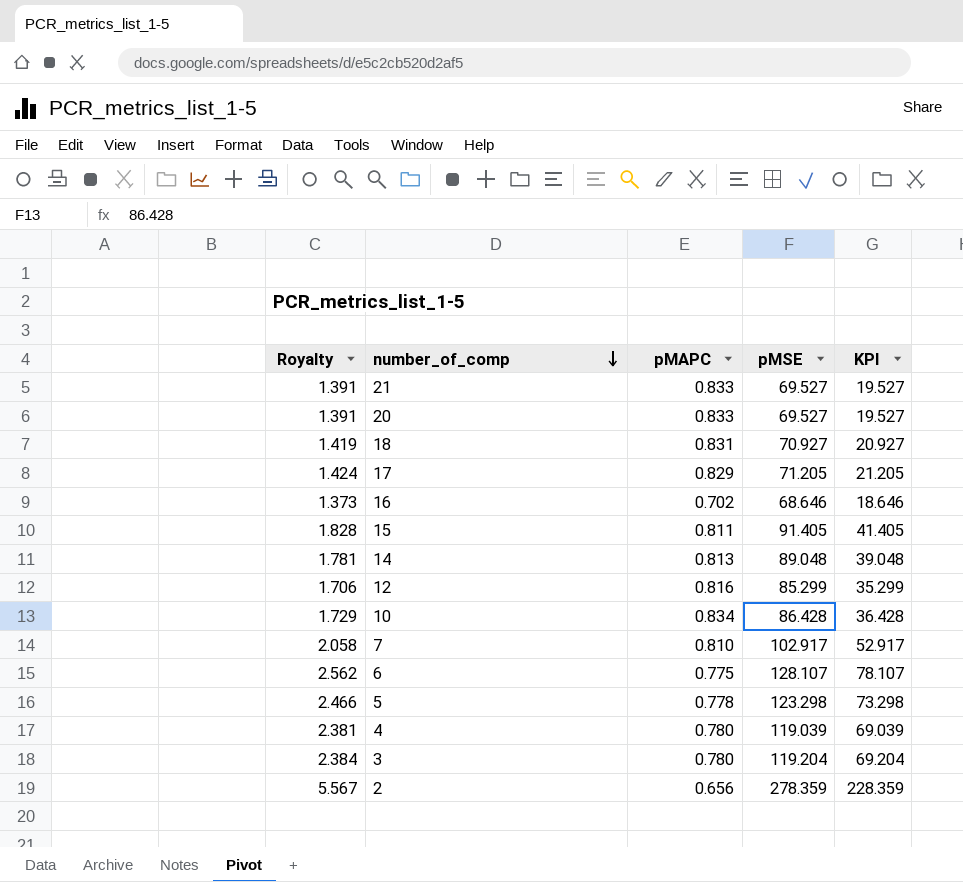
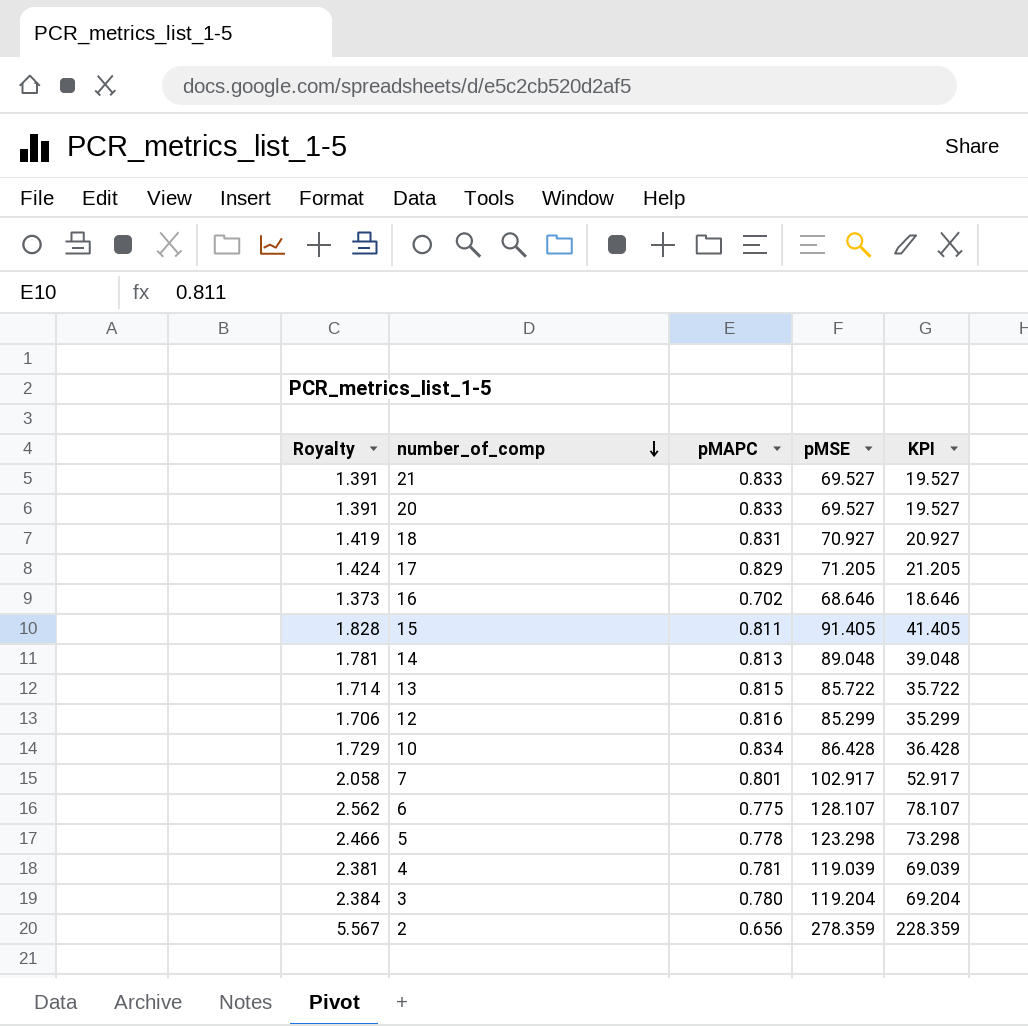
row 13: none -> 1.714 | 0.815 | 85.722 | 35.722
7 | pMAPC: 0.810 -> 0.801
4 | pMAPC: 0.780 -> 0.781

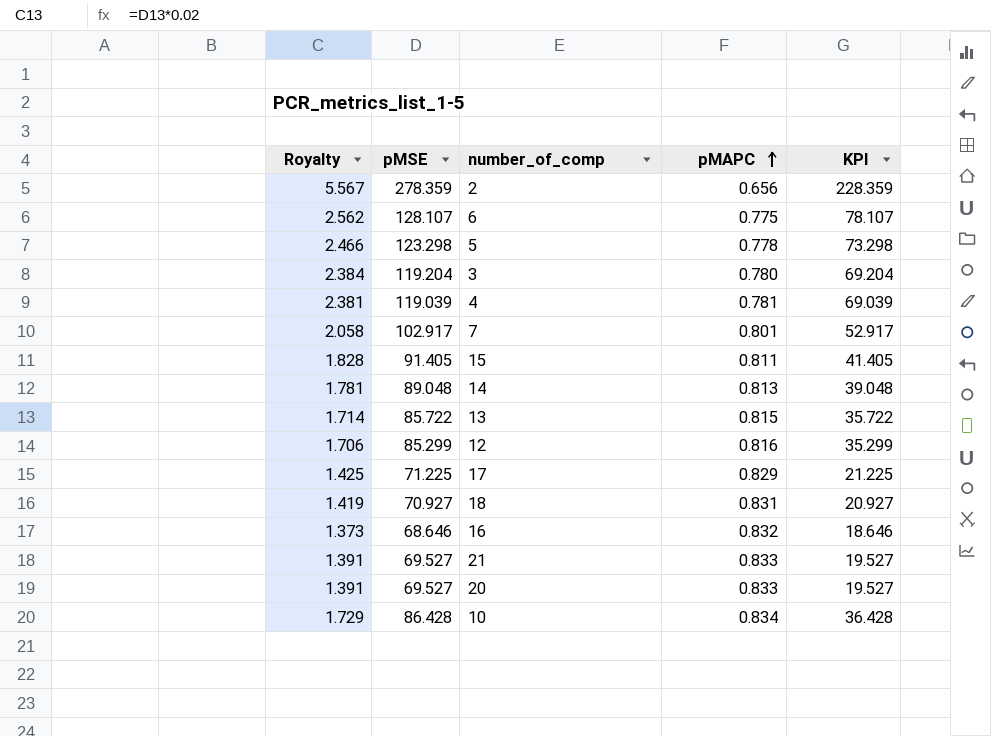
row order: number_of_comp descending -> pMAPC ascending
column pMSE | position: 4 -> 2
17 | Royalty: 1.424 -> 1.425
17 | pMSE: 71.205 -> 71.225
17 | KPI: 21.205 -> 21.225
16 | pMAPC: 0.702 -> 0.832

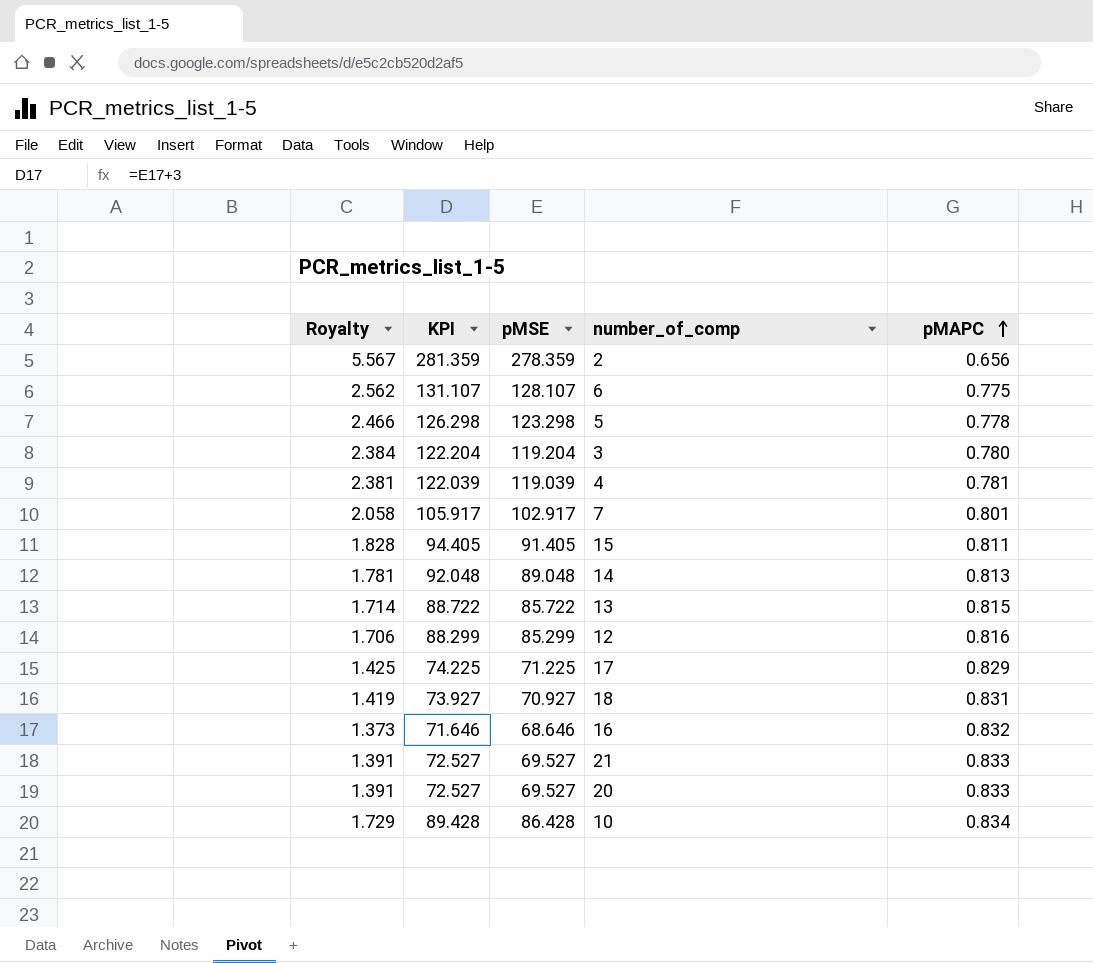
column KPI | formula: [pMSE] - 50 -> [pMSE] + 3
column KPI | position: 5 -> 2

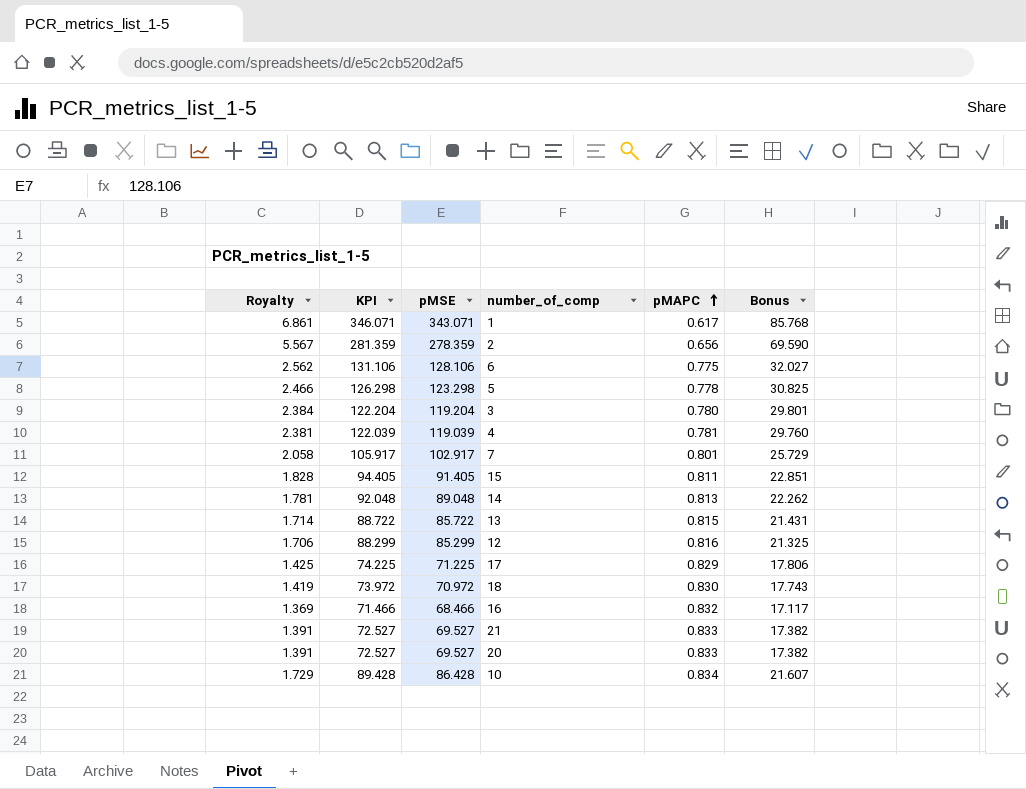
column Bonus | formula: none -> [pMSE] * 0.25
row 1: none -> 6.861 | 346.071 | 343.071 | 0.617 | 85.768
6 | KPI: 131.107 -> 131.106
6 | pMSE: 128.107 -> 128.106
18 | KPI: 73.927 -> 73.972
18 | pMSE: 70.927 -> 70.972
18 | pMAPC: 0.831 -> 0.830
16 | Royalty: 1.373 -> 1.369
16 | KPI: 71.646 -> 71.466
16 | pMSE: 68.646 -> 68.466

